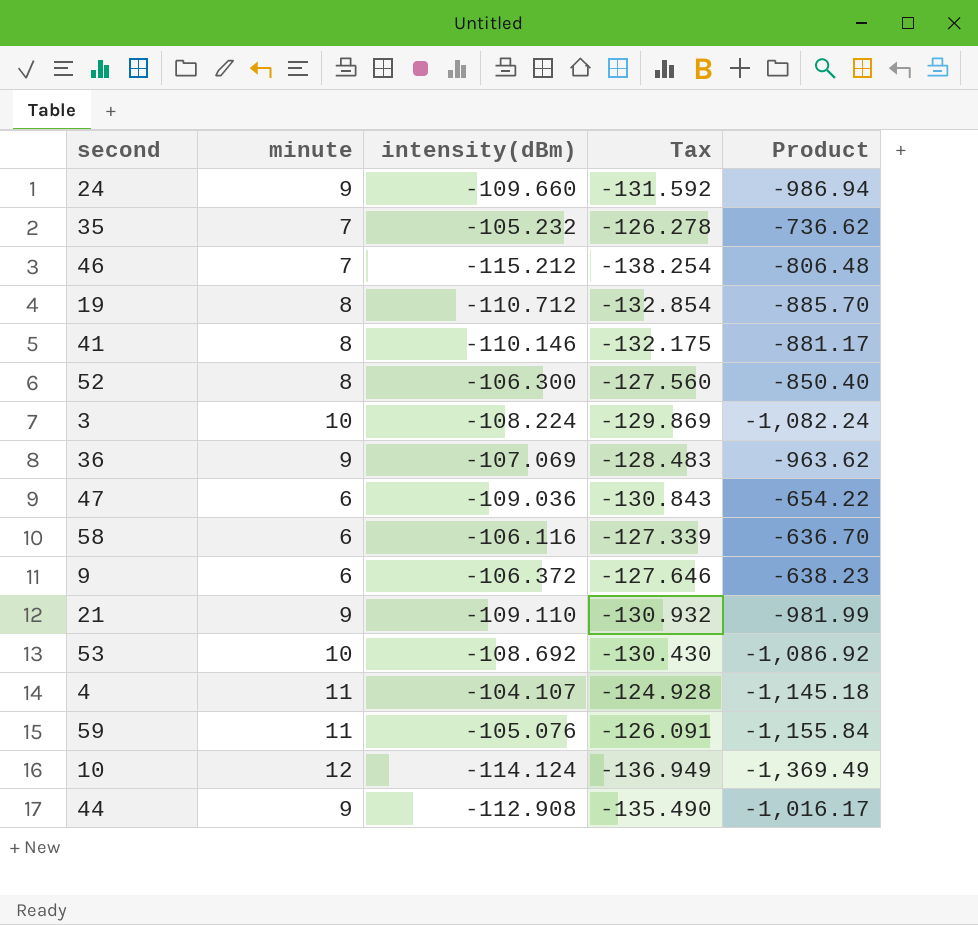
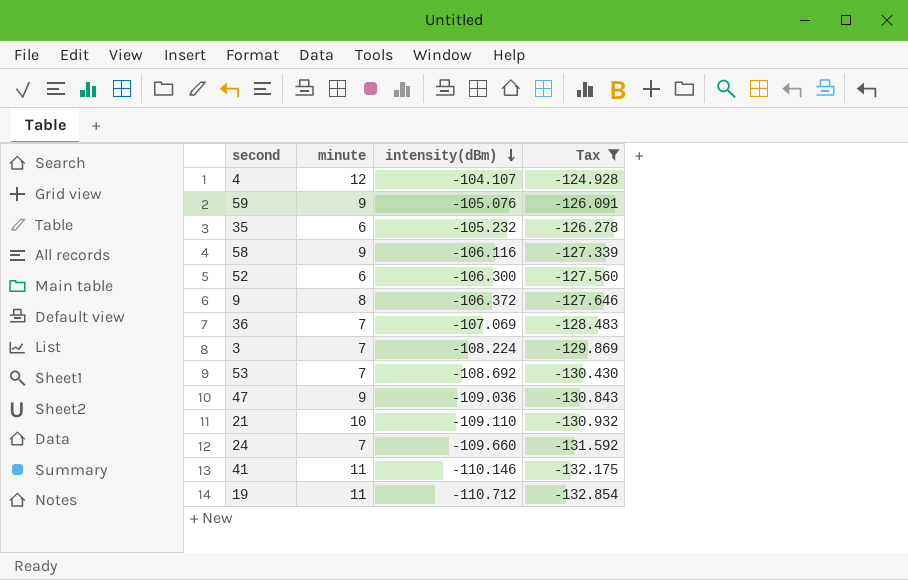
filter: none -> Tax >= -132.854
row order: none -> intensity(dBm) descending
column Product | formula: [minute] * [intensity(dBm)] -> none
4 | minute: 11 -> 12
59 | minute: 11 -> 9
35 | minute: 7 -> 6
58 | minute: 6 -> 9
52 | minute: 8 -> 6
9 | minute: 6 -> 8
36 | minute: 9 -> 7
3 | minute: 10 -> 7
53 | minute: 10 -> 7
47 | minute: 6 -> 9
21 | minute: 9 -> 10
24 | minute: 9 -> 7
41 | minute: 8 -> 11
19 | minute: 8 -> 11

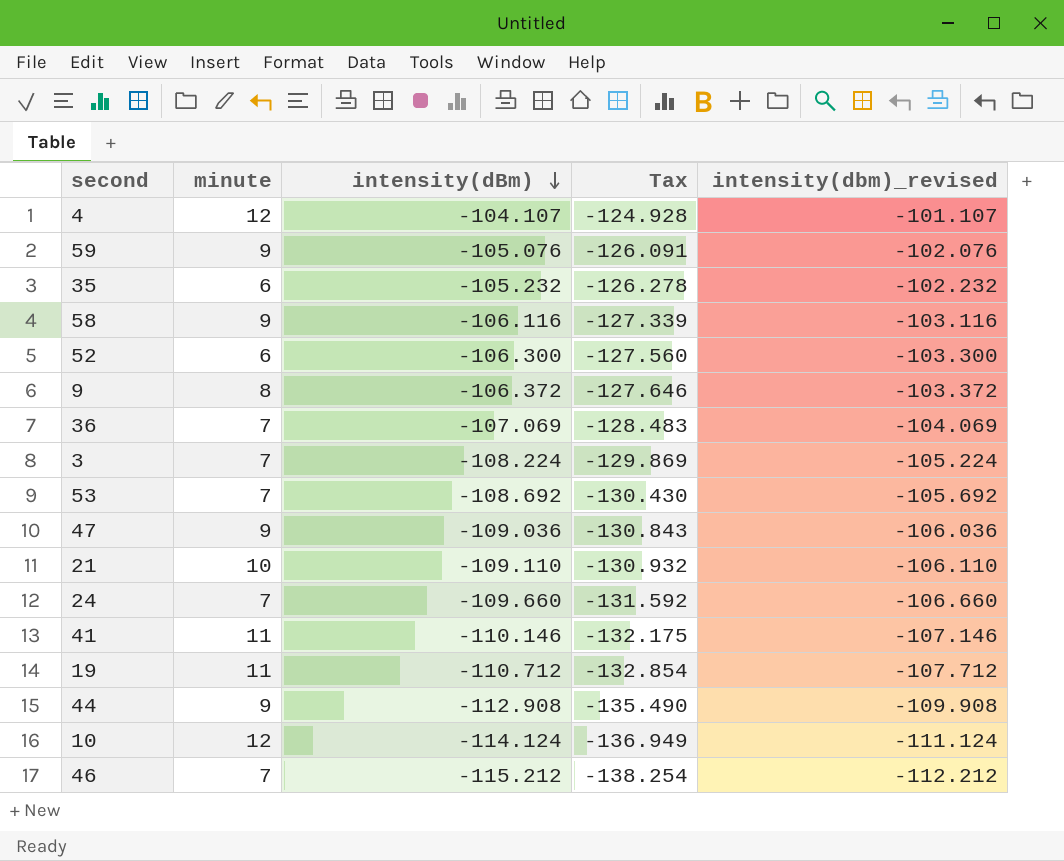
filter: Tax >= -132.854 -> none
column intensity(dbm)_revised | formula: none -> [intensity(dBm)] + 3

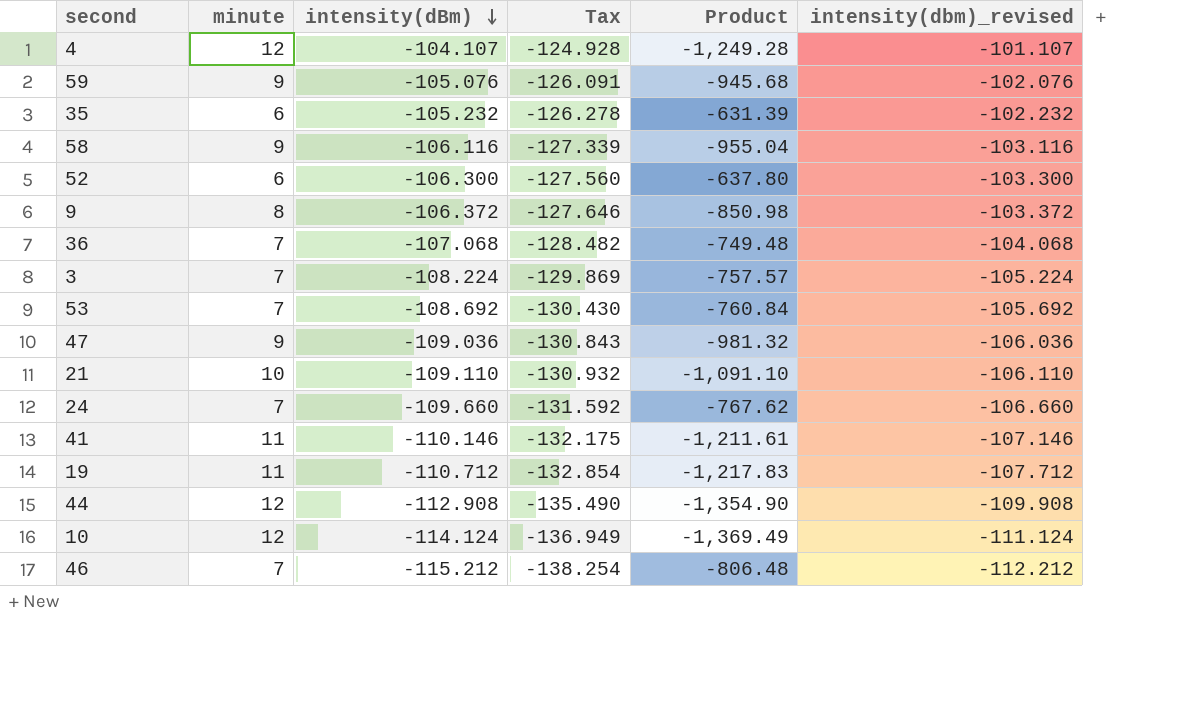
column Product | formula: none -> [minute] * [intensity(dBm)]
36 | intensity(dBm): -107.069 -> -107.068
36 | Tax: -128.483 -> -128.482
36 | intensity(dbm)_revised: -104.069 -> -104.068
44 | minute: 9 -> 12

